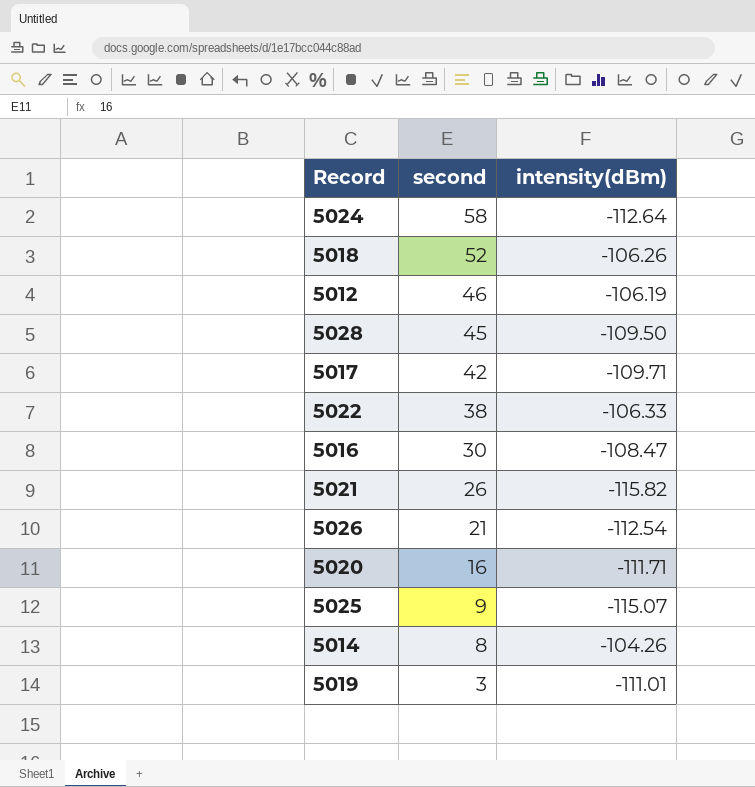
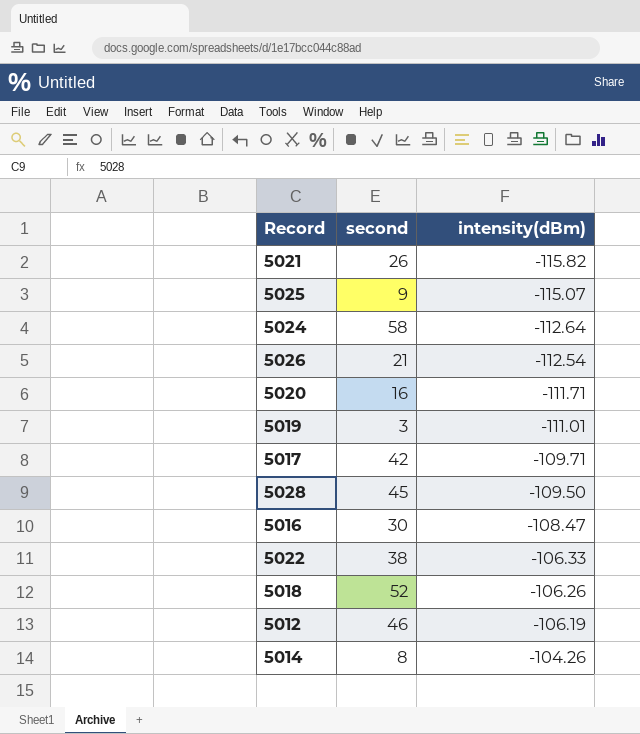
row order: second descending -> intensity(dBm) ascending

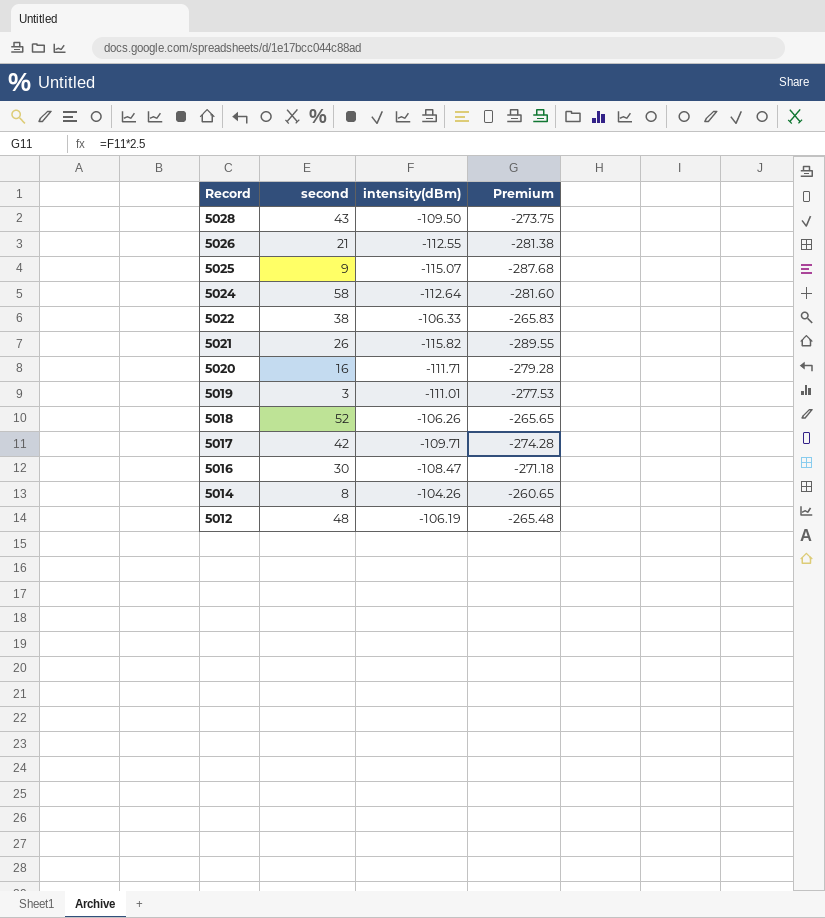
row order: intensity(dBm) ascending -> Record descending
column Premium | formula: none -> [intensity(dBm)] * 2.5
5028 | second: 45 -> 43
5026 | intensity(dBm): -112.54 -> -112.55
5012 | second: 46 -> 48

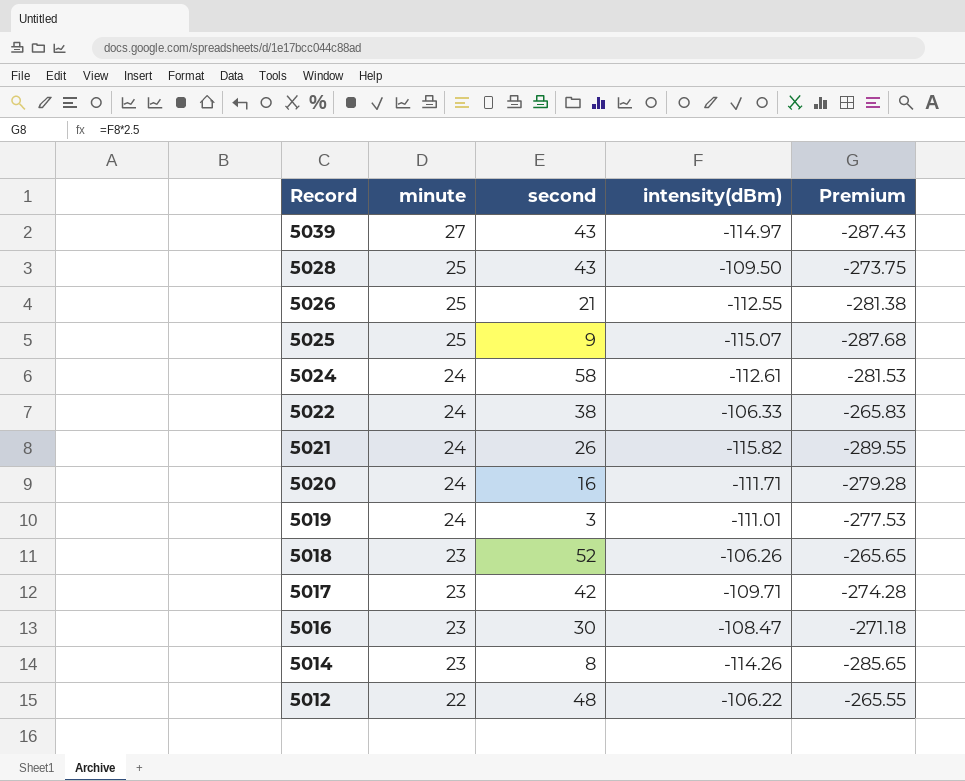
column minute | position: none -> 2
row 5039: none -> 27 | 43 | -114.97 | -287.43
5024 | intensity(dBm): -112.64 -> -112.61
5024 | Premium: -281.60 -> -281.53
5014 | intensity(dBm): -104.26 -> -114.26
5014 | Premium: -260.65 -> -285.65
5012 | intensity(dBm): -106.19 -> -106.22
5012 | Premium: -265.48 -> -265.55

